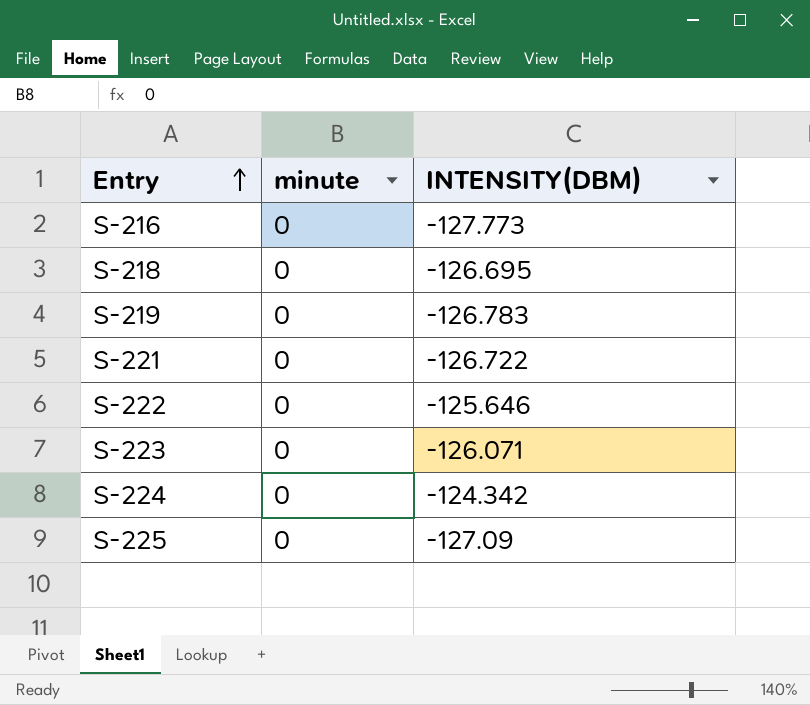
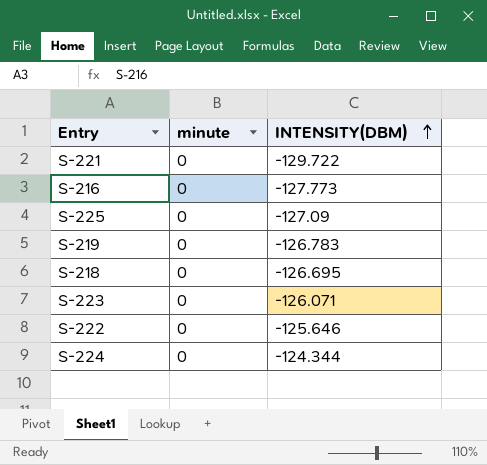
row order: Entry ascending -> INTENSITY(DBM) ascending
S-221 | INTENSITY(DBM): -126.722 -> -129.722
S-224 | INTENSITY(DBM): -124.342 -> -124.344

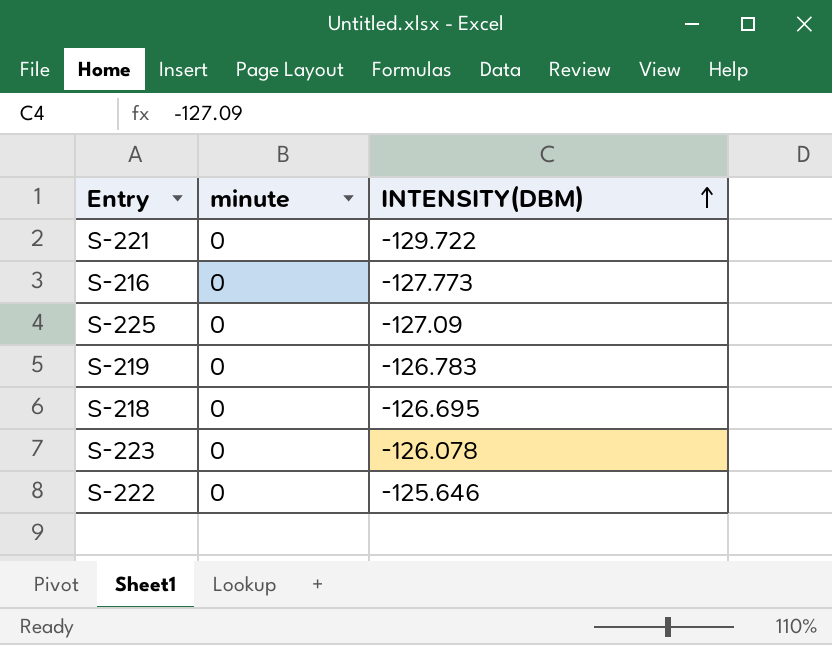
row S-224: 0 | -124.344 -> none
S-223 | INTENSITY(DBM): -126.071 -> -126.078

